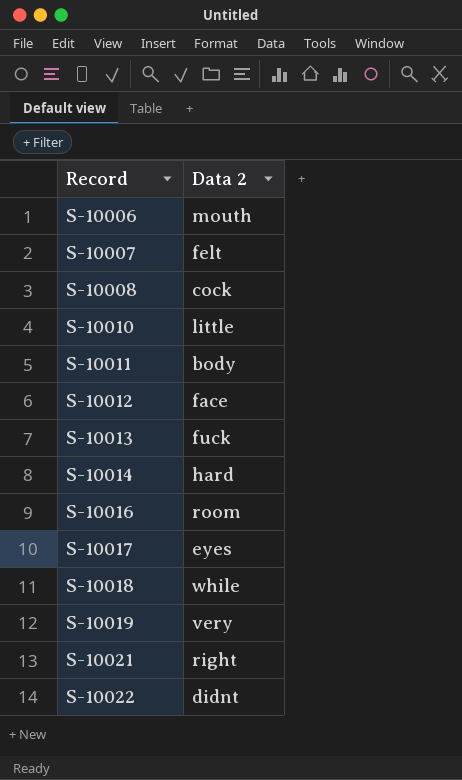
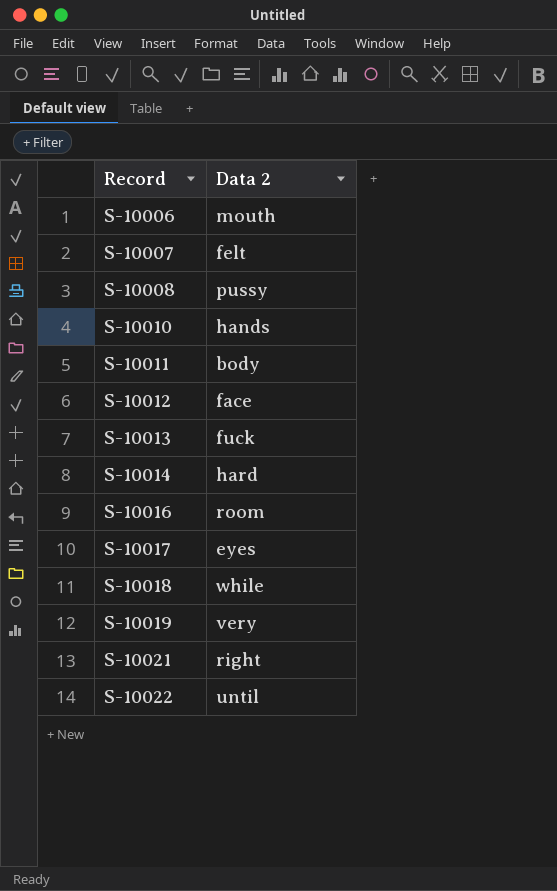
S-10008 | Data 2: cock -> pussy
S-10010 | Data 2: little -> hands
S-10022 | Data 2: didnt -> until

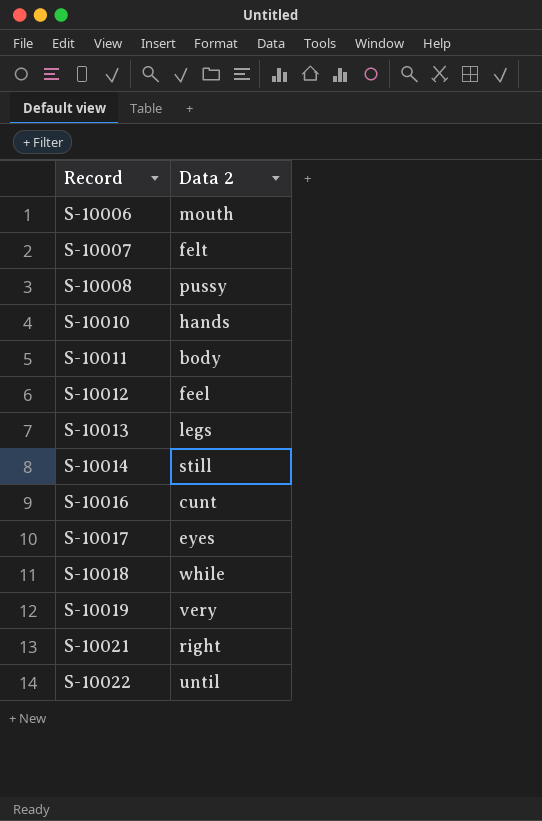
S-10012 | Data 2: face -> feel
S-10013 | Data 2: fuck -> legs
S-10014 | Data 2: hard -> still
S-10016 | Data 2: room -> cunt

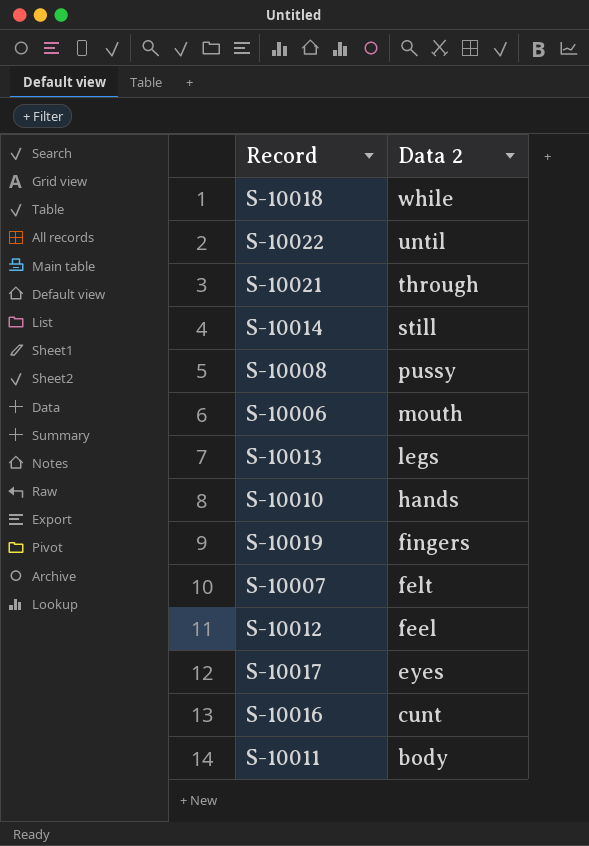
row order: Record ascending -> Data 2 descending
S-10021 | Data 2: right -> through
S-10019 | Data 2: very -> fingers

